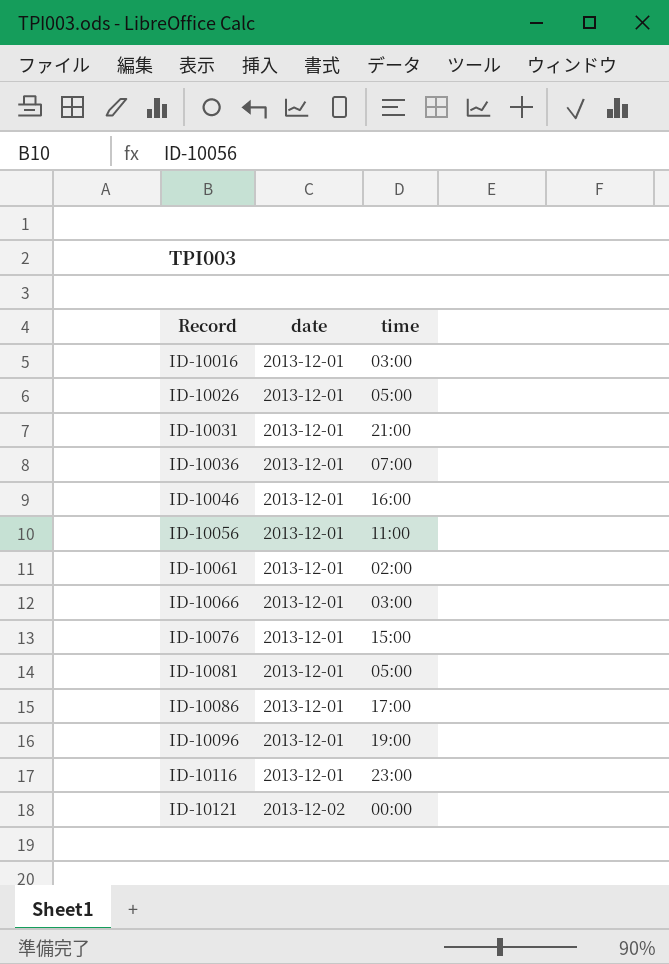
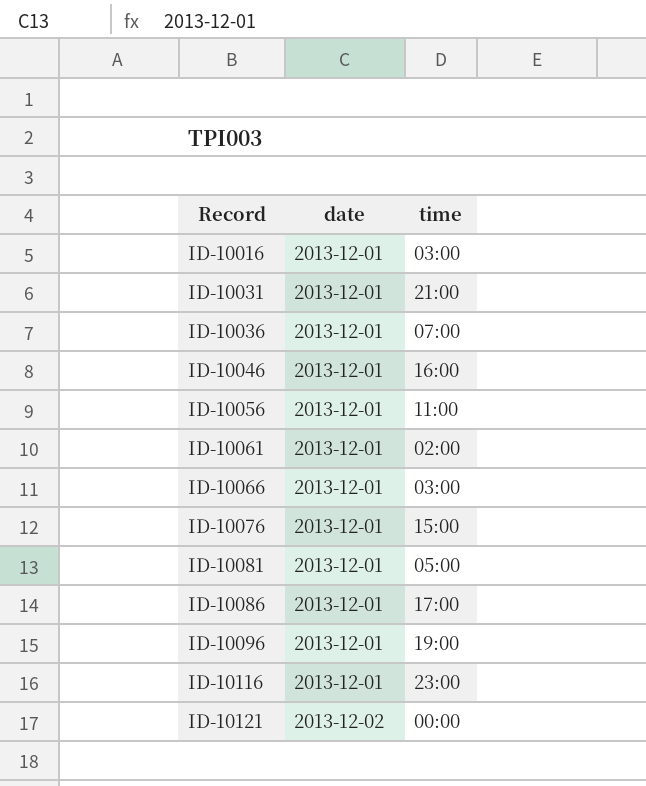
row ID-10026: 2013-12-01 | 05:00 -> none

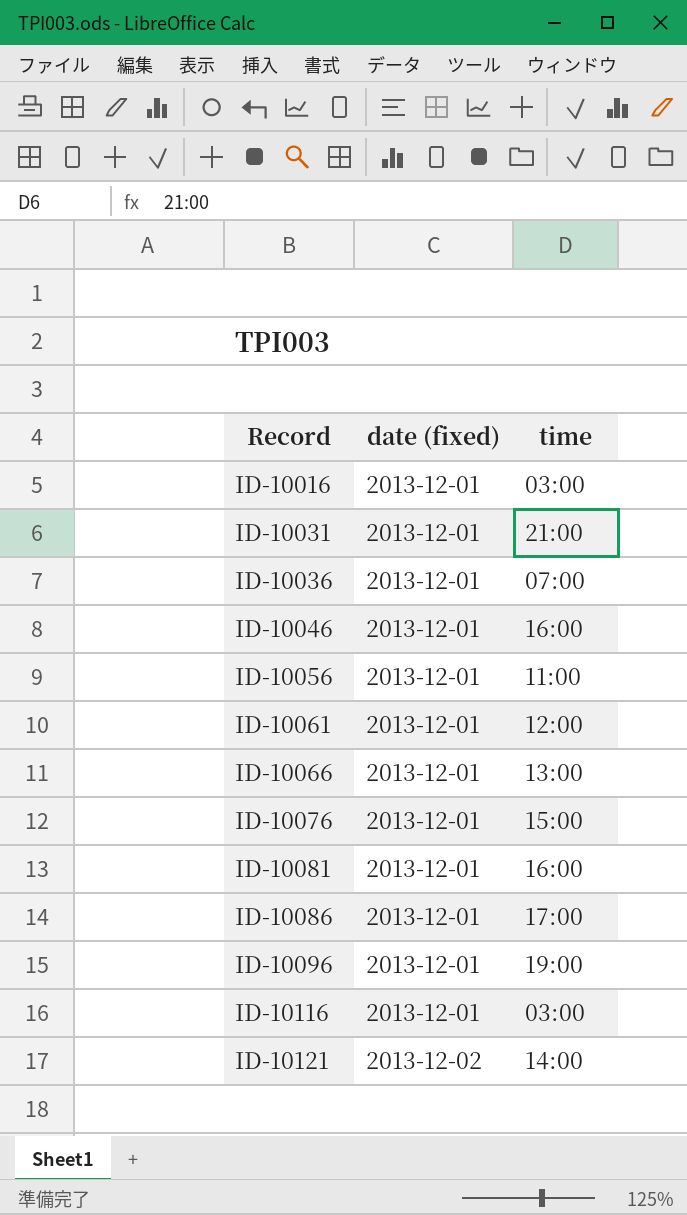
column name: date -> date (fixed)
ID-10061 | time: 02:00 -> 12:00
ID-10066 | time: 03:00 -> 13:00
ID-10081 | time: 05:00 -> 16:00
ID-10116 | time: 23:00 -> 03:00
ID-10121 | time: 00:00 -> 14:00

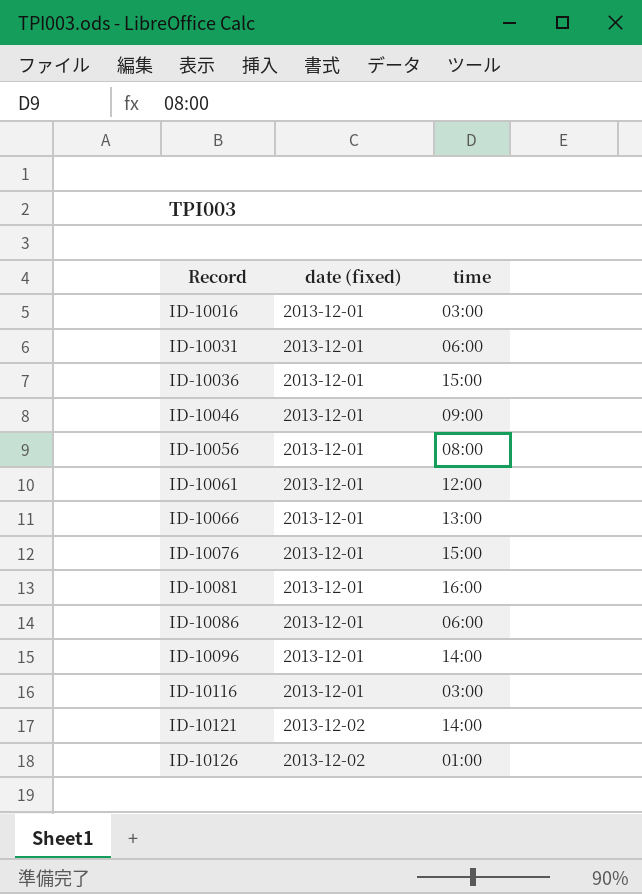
ID-10031 | time: 21:00 -> 06:00
ID-10036 | time: 07:00 -> 15:00
ID-10046 | time: 16:00 -> 09:00
ID-10056 | time: 11:00 -> 08:00
ID-10086 | time: 17:00 -> 06:00
ID-10096 | time: 19:00 -> 14:00
row ID-10126: none -> 2013-12-02 | 01:00

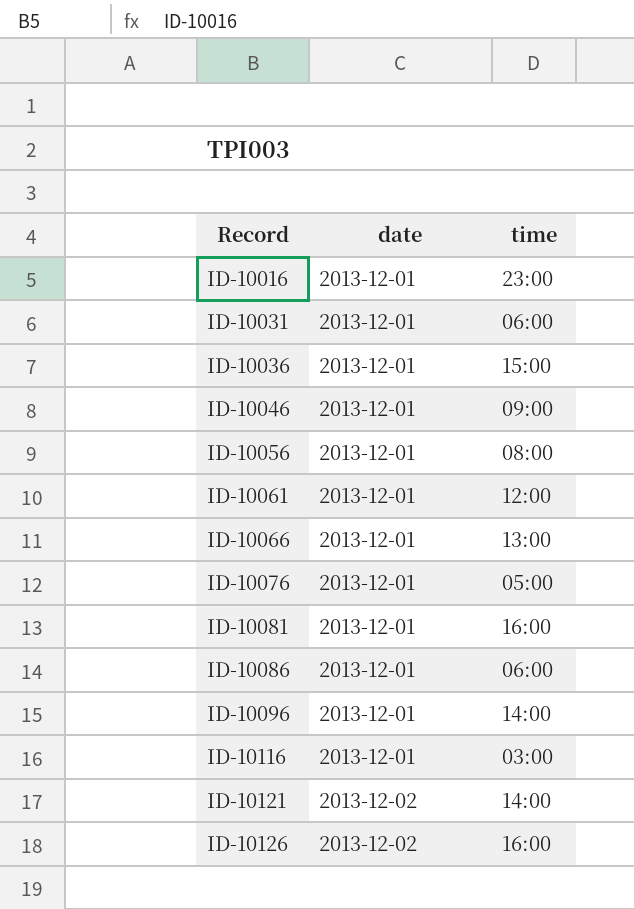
column name: date (fixed) -> date
ID-10016 | time: 03:00 -> 23:00
ID-10076 | time: 15:00 -> 05:00
ID-10126 | time: 01:00 -> 16:00

